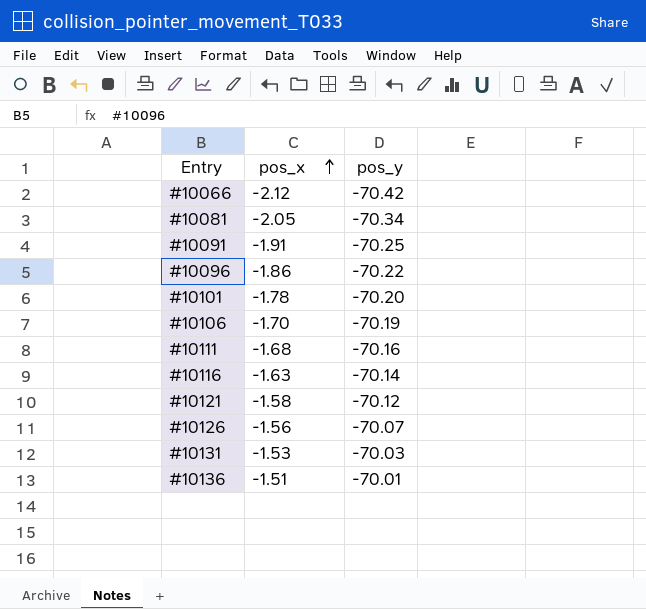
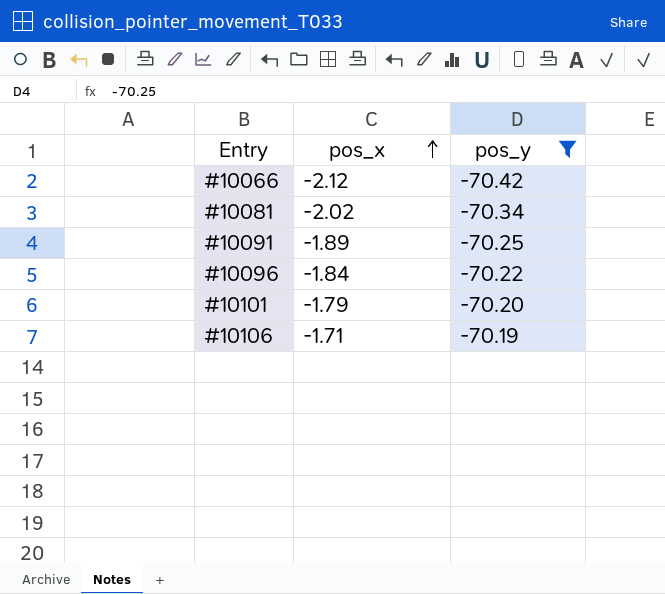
filter: none -> pos_y <= -70.19
#10081 | pos_x: -2.05 -> -2.02
#10091 | pos_x: -1.91 -> -1.89
#10096 | pos_x: -1.86 -> -1.84
#10101 | pos_x: -1.78 -> -1.79
#10106 | pos_x: -1.70 -> -1.71

